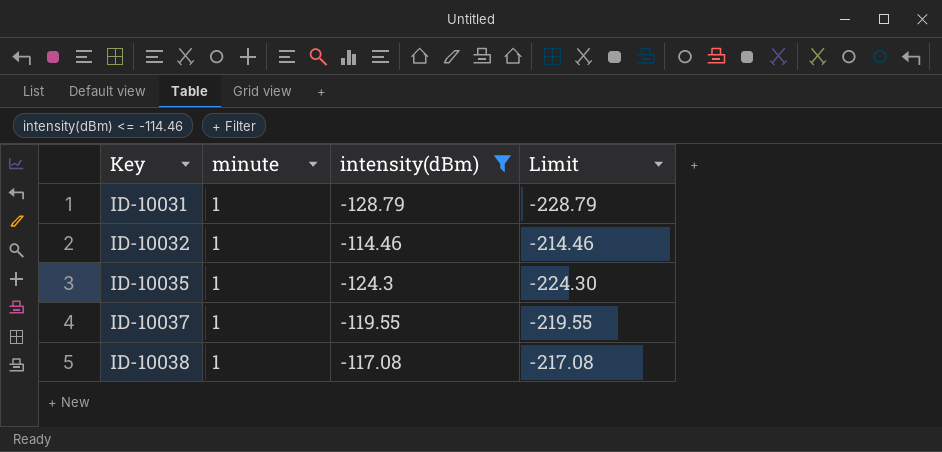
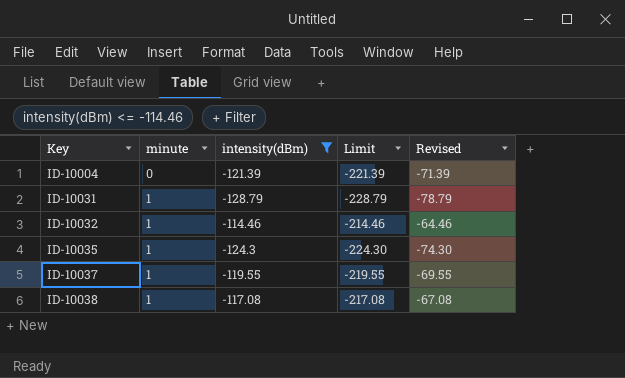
column Revised | formula: none -> [intensity(dBm)] + 50
row ID-10004: none -> 0 | -121.39 | -221.39 | -71.39

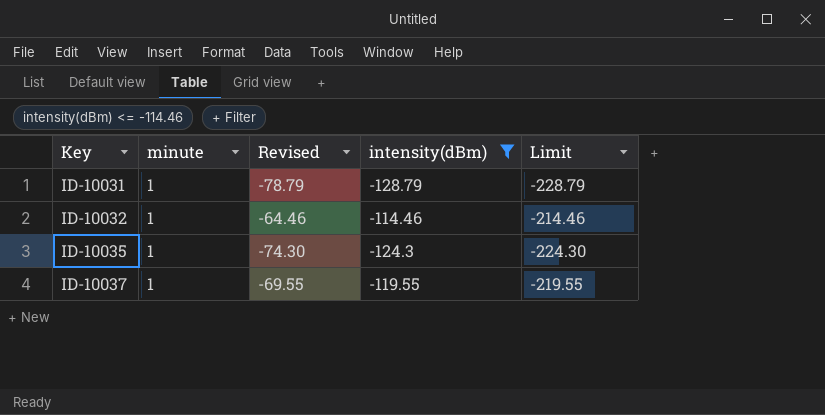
column Revised | position: 5 -> 3
row ID-10004: 0 | -121.39 | -221.39 | -71.39 -> none
row ID-10038: 1 | -117.08 | -217.08 | -67.08 -> none

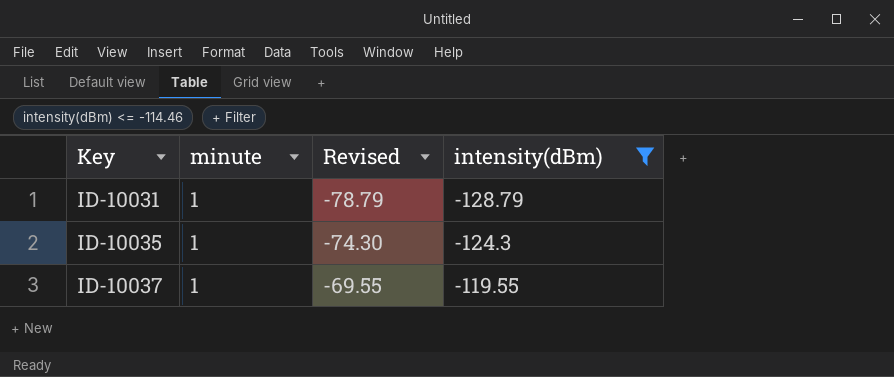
column Limit | formula: [intensity(dBm)] - 100 -> none
row ID-10032: 1 | -64.46 | -114.46 | -214.46 -> none

